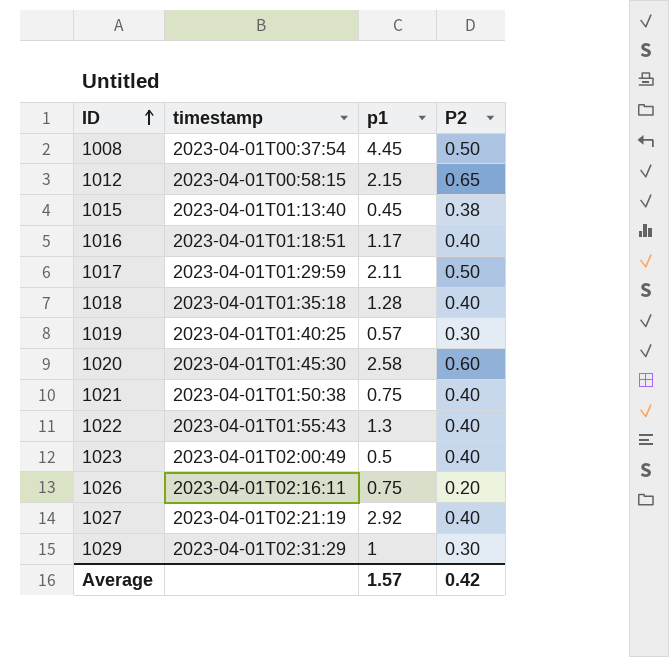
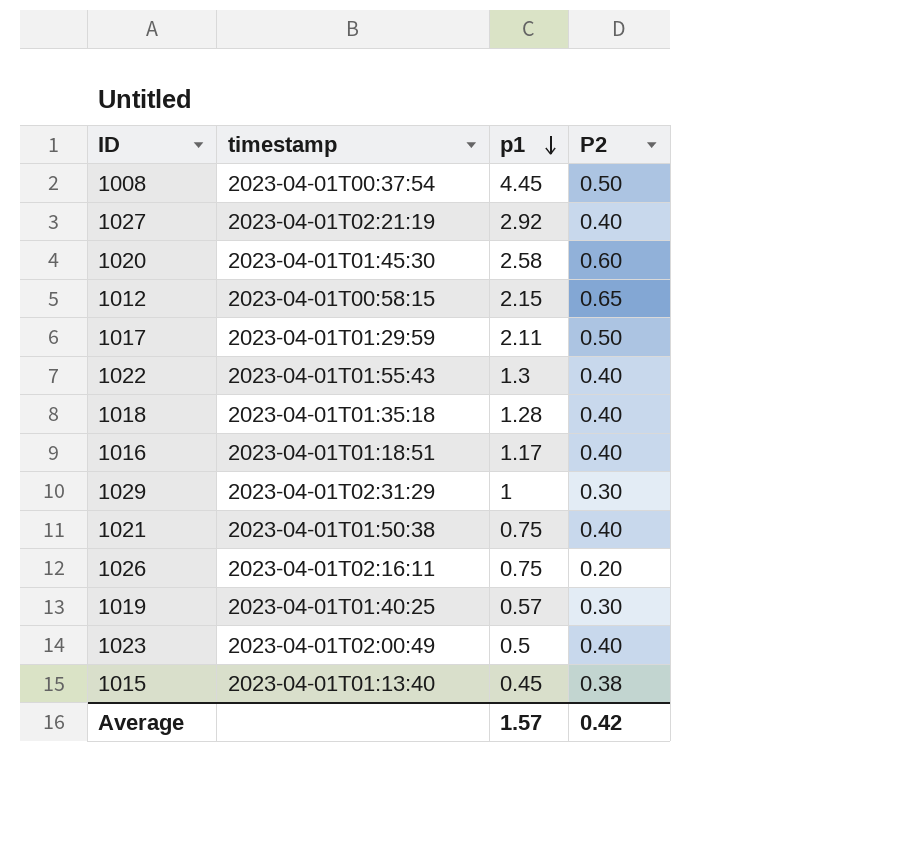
row order: ID ascending -> p1 descending

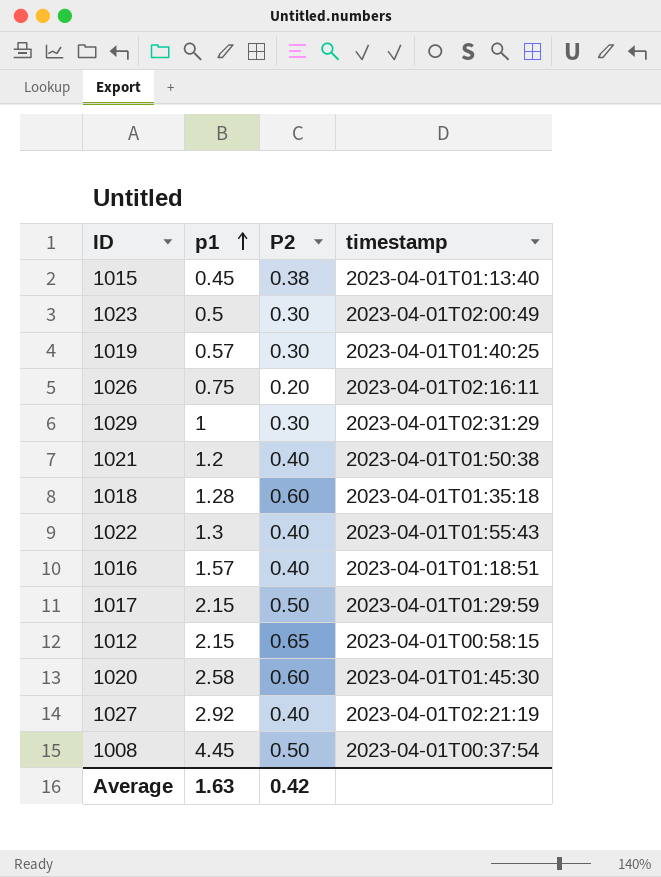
row order: p1 descending -> p1 ascending
column timestamp | position: 2 -> 4
1023 | P2: 0.40 -> 0.30
1021 | p1: 0.75 -> 1.2
1018 | P2: 0.40 -> 0.60
1016 | p1: 1.17 -> 1.57
1017 | p1: 2.11 -> 2.15
Average | p1: 1.57 -> 1.63

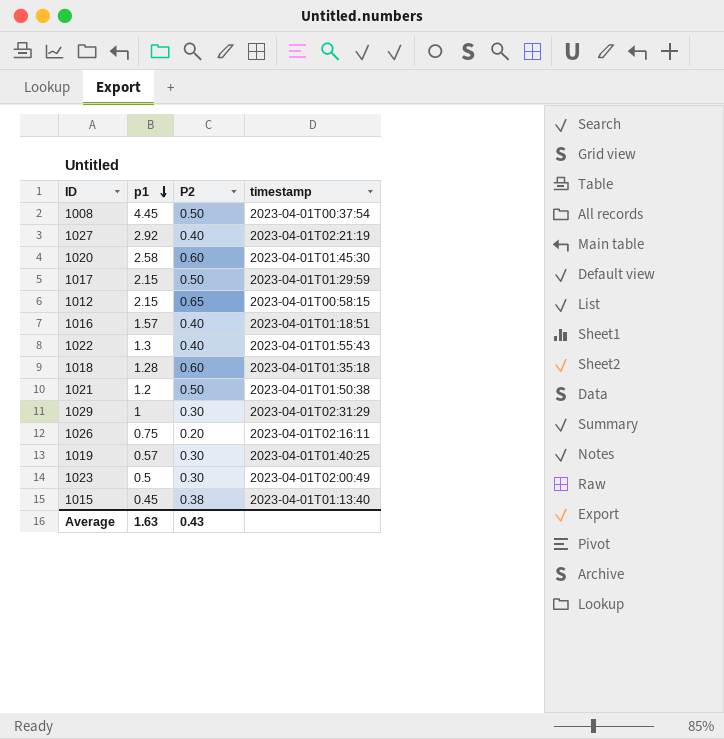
row order: p1 ascending -> p1 descending
1021 | P2: 0.40 -> 0.50
Average | P2: 0.42 -> 0.43

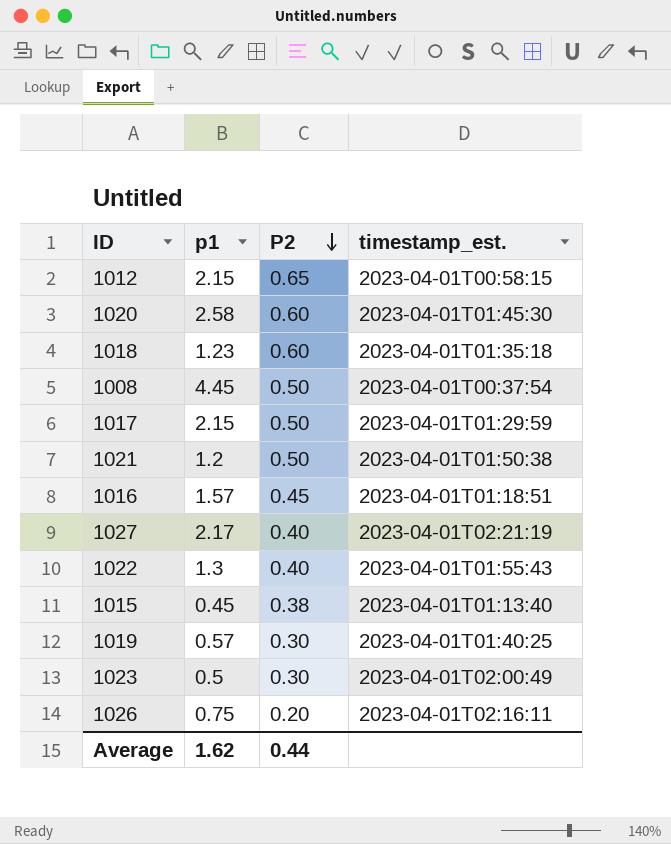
row order: p1 descending -> P2 descending
column name: timestamp -> timestamp_est.
row 1029: 1 | 0.30 | 2023-04-01T02:31:29 -> none
1018 | p1: 1.28 -> 1.23
1016 | P2: 0.40 -> 0.45
1027 | p1: 2.92 -> 2.17
Average | p1: 1.63 -> 1.62
Average | P2: 0.43 -> 0.44

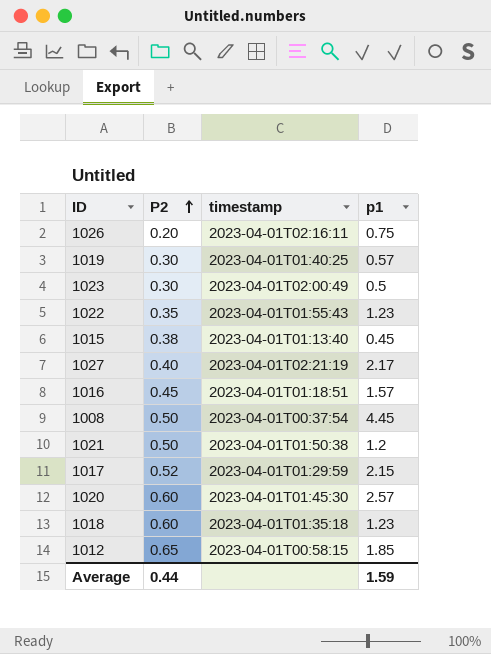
row order: P2 descending -> P2 ascending
column name: timestamp_est. -> timestamp
column p1 | position: 2 -> 4
1022 | P2: 0.40 -> 0.35
1022 | p1: 1.3 -> 1.23
1017 | P2: 0.50 -> 0.52
1020 | p1: 2.58 -> 2.57
1012 | p1: 2.15 -> 1.85
Average | p1: 1.62 -> 1.59

